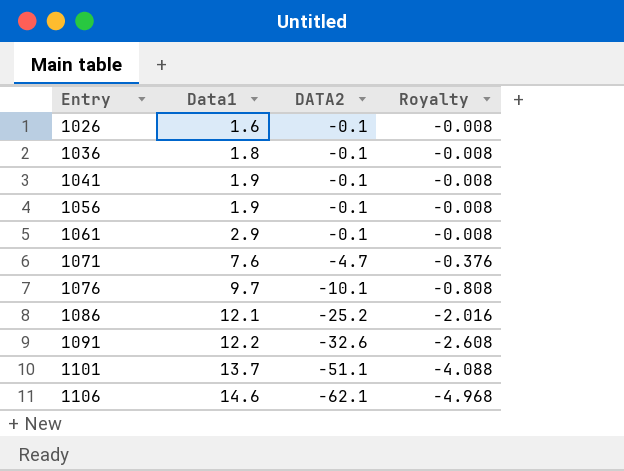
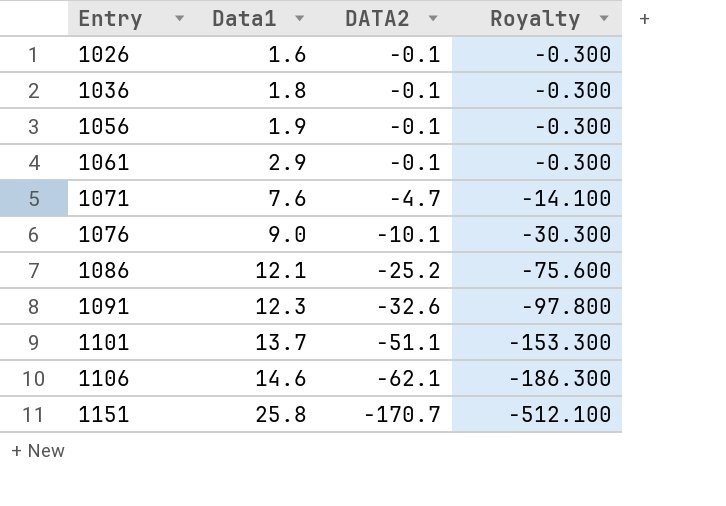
column Royalty | formula: [DATA2] * 0.08 -> [DATA2] * 3
row 1041: 1.9 | -0.1 | -0.008 -> none
1076 | Data1: 9.7 -> 9.0
1091 | Data1: 12.2 -> 12.3
row 1151: none -> 25.8 | -170.7 | -512.100

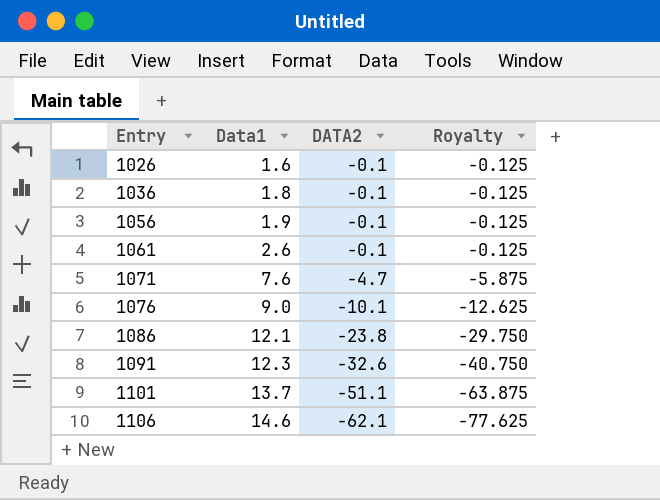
column Royalty | formula: [DATA2] * 3 -> [DATA2] * 1.25
row 1151: 25.8 | -170.7 | -512.100 -> none
1061 | Data1: 2.9 -> 2.6
1086 | DATA2: -25.2 -> -23.8

